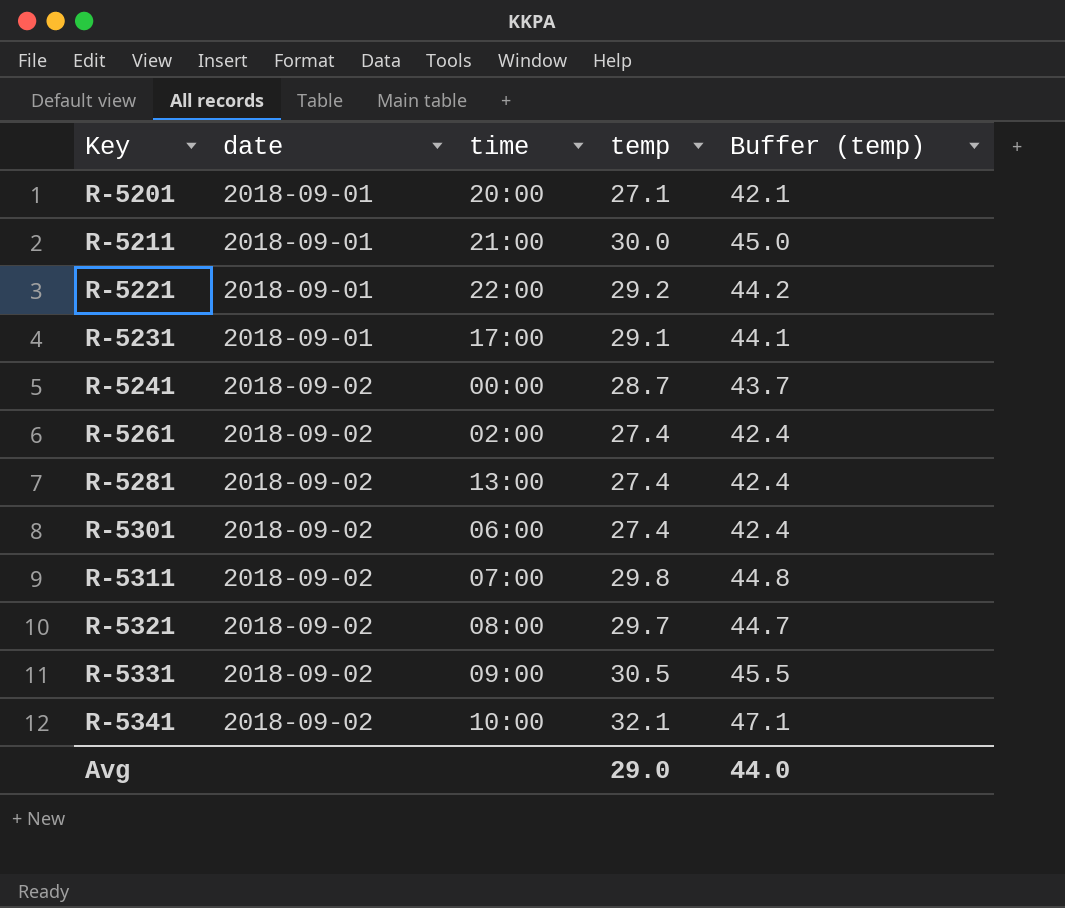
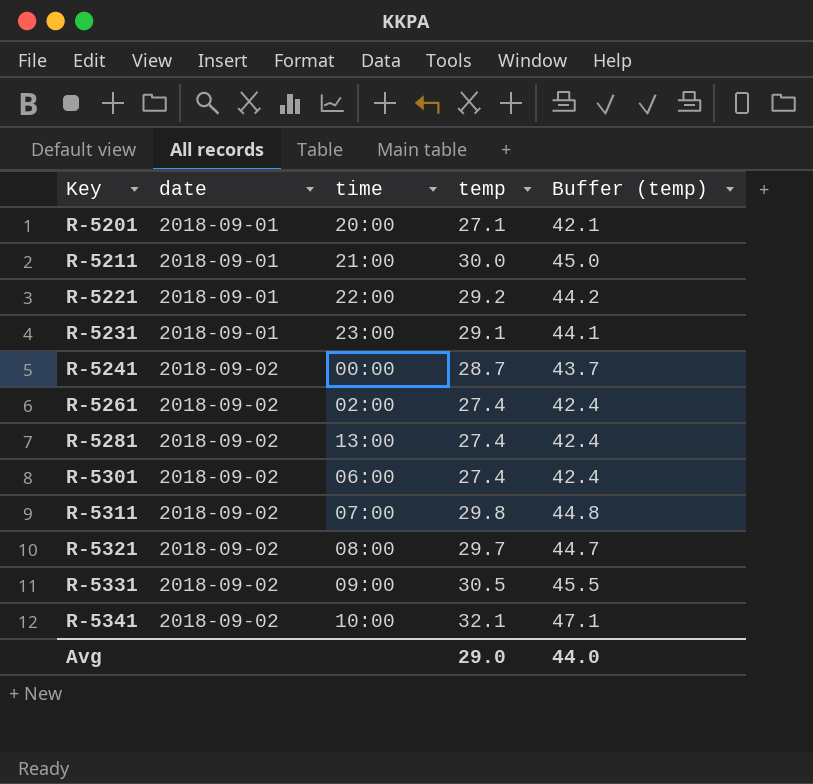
R-5231 | time: 17:00 -> 23:00

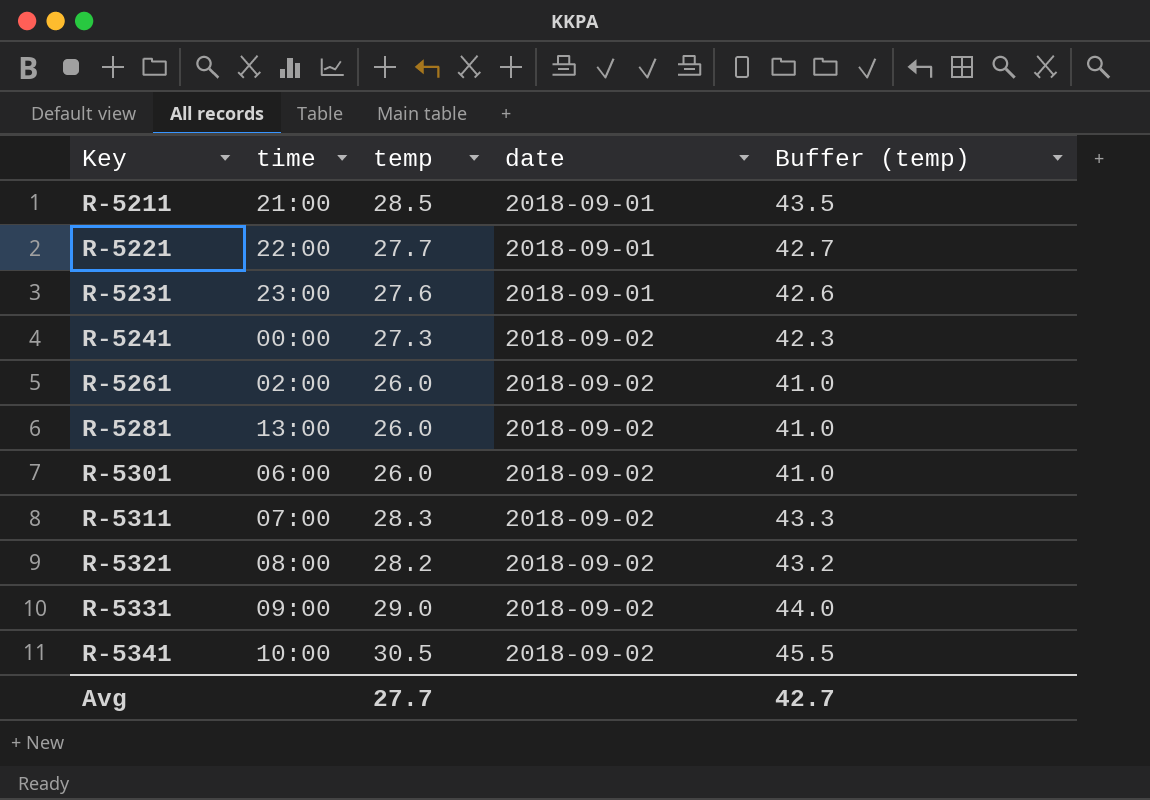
column date | position: 2 -> 4
row R-5201: 2018-09-01 | 20:00 | 27.1 | 42.1 -> none
R-5211 | temp: 30.0 -> 28.5
R-5211 | Buffer (temp): 45.0 -> 43.5
R-5221 | temp: 29.2 -> 27.7
R-5221 | Buffer (temp): 44.2 -> 42.7
R-5231 | temp: 29.1 -> 27.6
R-5231 | Buffer (temp): 44.1 -> 42.6
R-5241 | temp: 28.7 -> 27.3
R-5241 | Buffer (temp): 43.7 -> 42.3
R-5261 | temp: 27.4 -> 26.0
R-5261 | Buffer (temp): 42.4 -> 41.0
R-5281 | temp: 27.4 -> 26.0
R-5281 | Buffer (temp): 42.4 -> 41.0
R-5301 | temp: 27.4 -> 26.0
R-5301 | Buffer (temp): 42.4 -> 41.0
R-5311 | temp: 29.8 -> 28.3
R-5311 | Buffer (temp): 44.8 -> 43.3
R-5321 | temp: 29.7 -> 28.2
R-5321 | Buffer (temp): 44.7 -> 43.2
R-5331 | temp: 30.5 -> 29.0
R-5331 | Buffer (temp): 45.5 -> 44.0
R-5341 | temp: 32.1 -> 30.5
R-5341 | Buffer (temp): 47.1 -> 45.5
Avg | temp: 29.0 -> 27.7
Avg | Buffer (temp): 44.0 -> 42.7

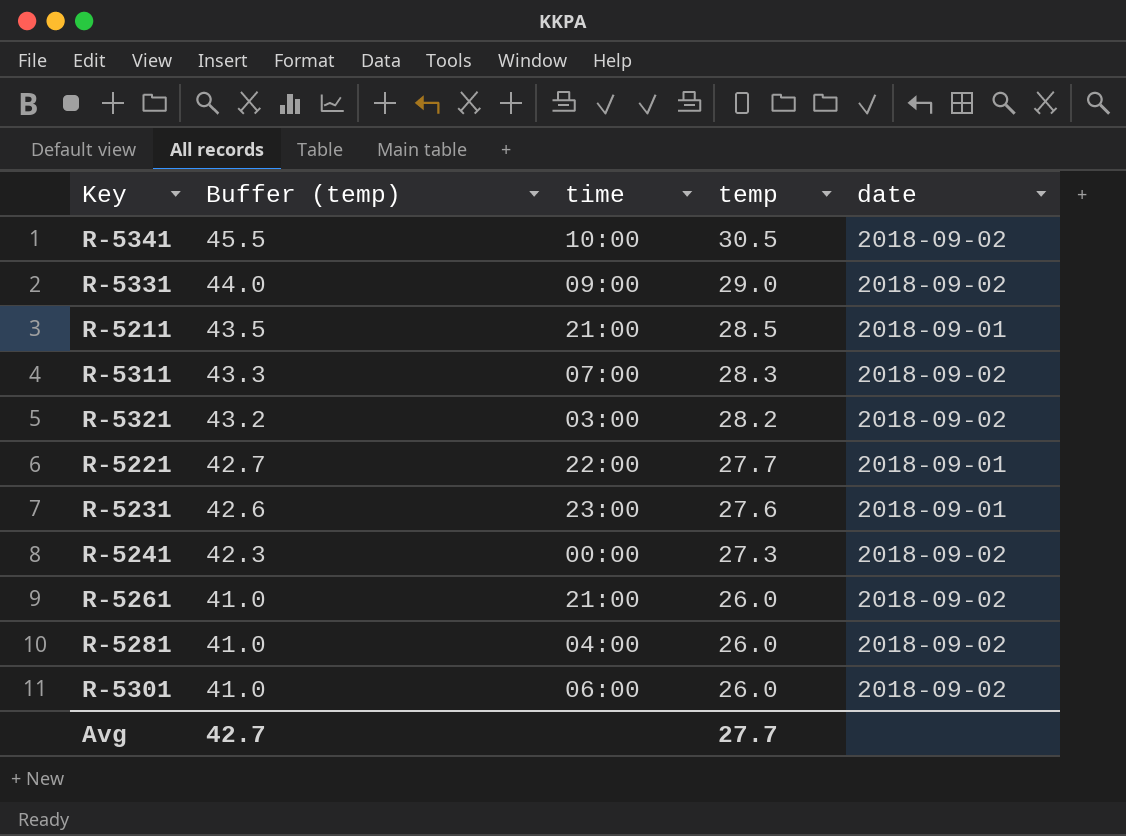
row order: Key ascending -> Buffer (temp) descending
column Buffer (temp) | position: 5 -> 2
R-5321 | time: 08:00 -> 03:00
R-5261 | time: 02:00 -> 21:00
R-5281 | time: 13:00 -> 04:00

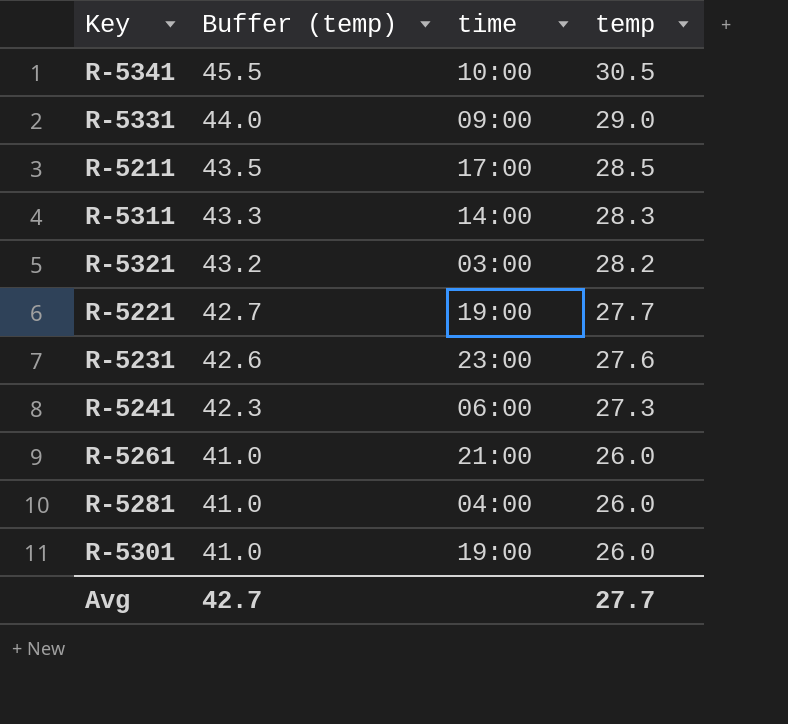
column date | position: 5 -> none
R-5211 | time: 21:00 -> 17:00
R-5311 | time: 07:00 -> 14:00
R-5221 | time: 22:00 -> 19:00
R-5241 | time: 00:00 -> 06:00
R-5301 | time: 06:00 -> 19:00

